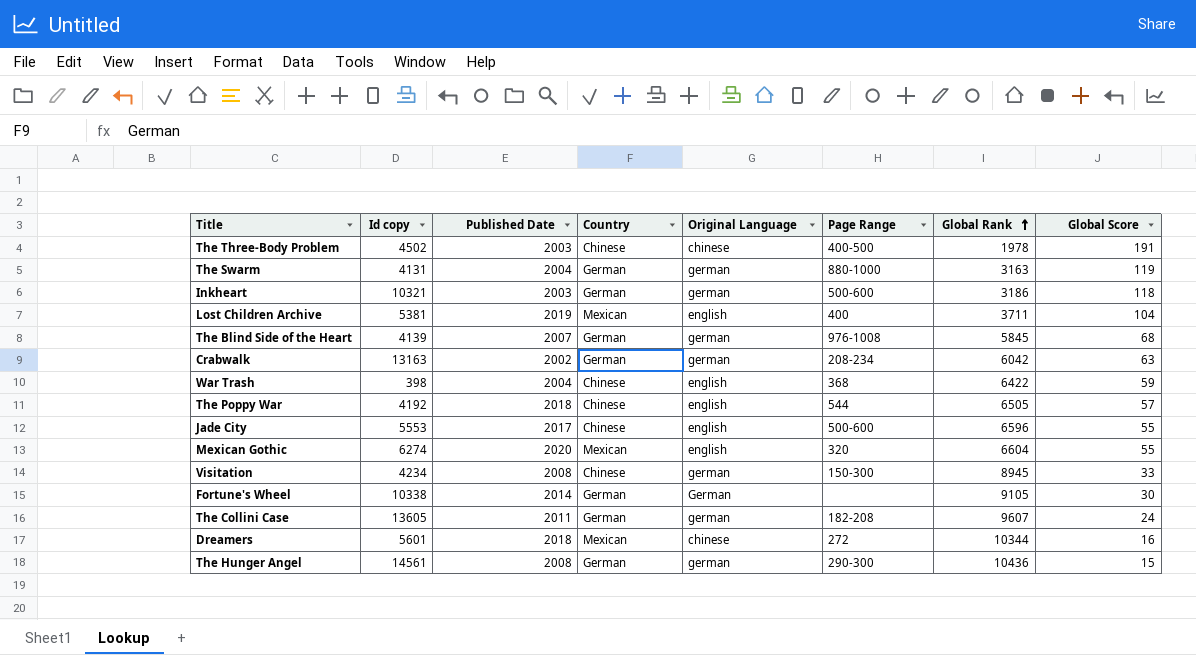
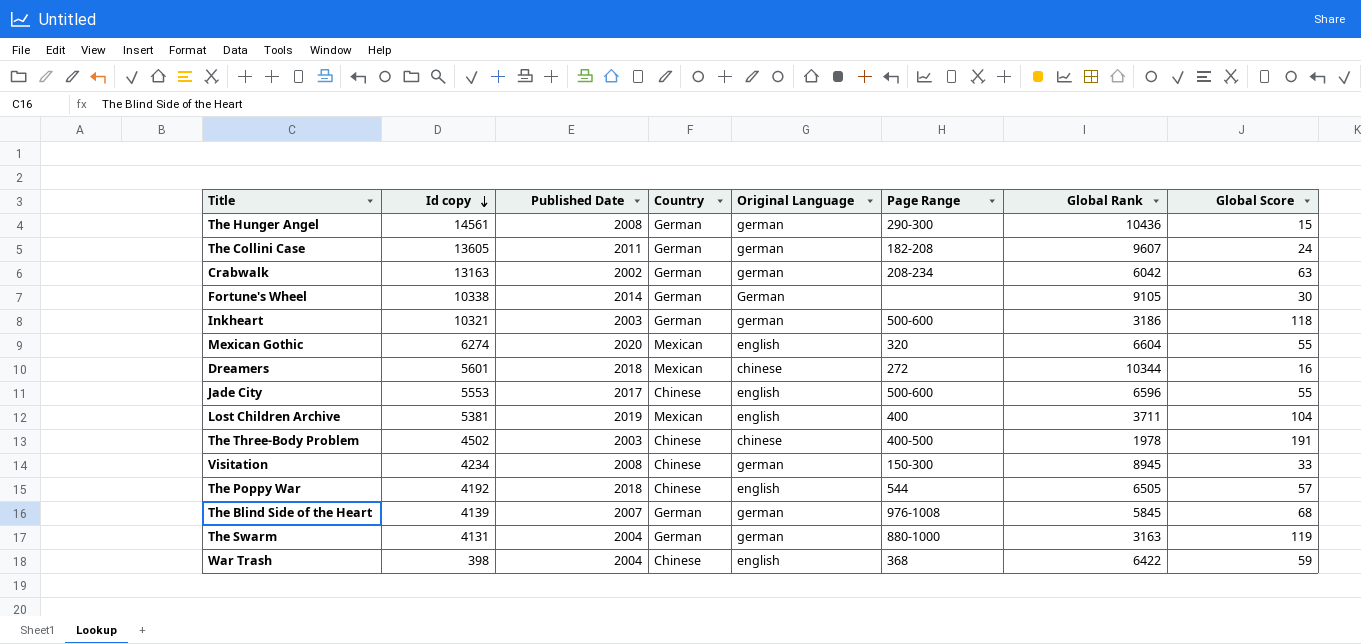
row order: Global Rank ascending -> Id copy descending

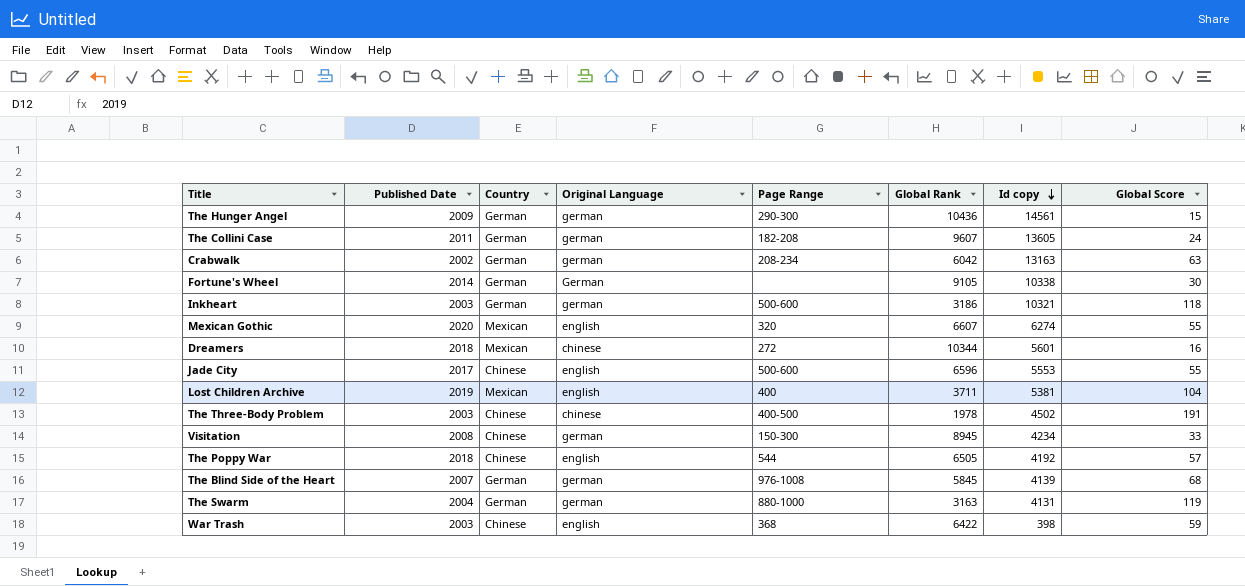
column Id copy | position: 2 -> 7
The Hunger Angel | Published Date: 2008 -> 2009
Mexican Gothic | Global Rank: 6604 -> 6607
War Trash | Published Date: 2004 -> 2003

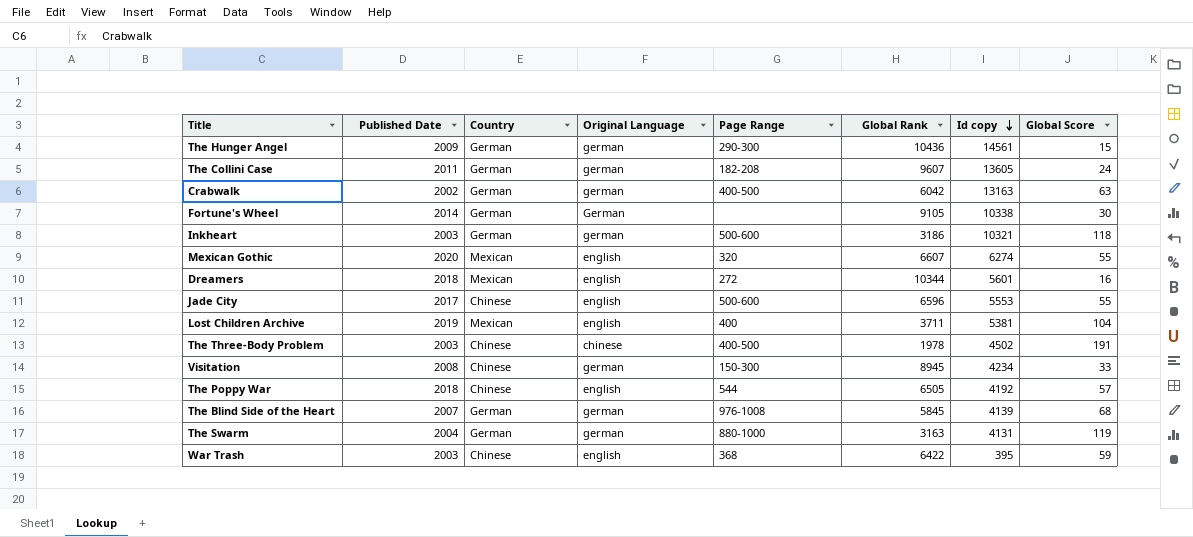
Crabwalk | Page Range: 208-234 -> 400-500
Dreamers | Original Language: chinese -> english
War Trash | Id copy: 398 -> 395

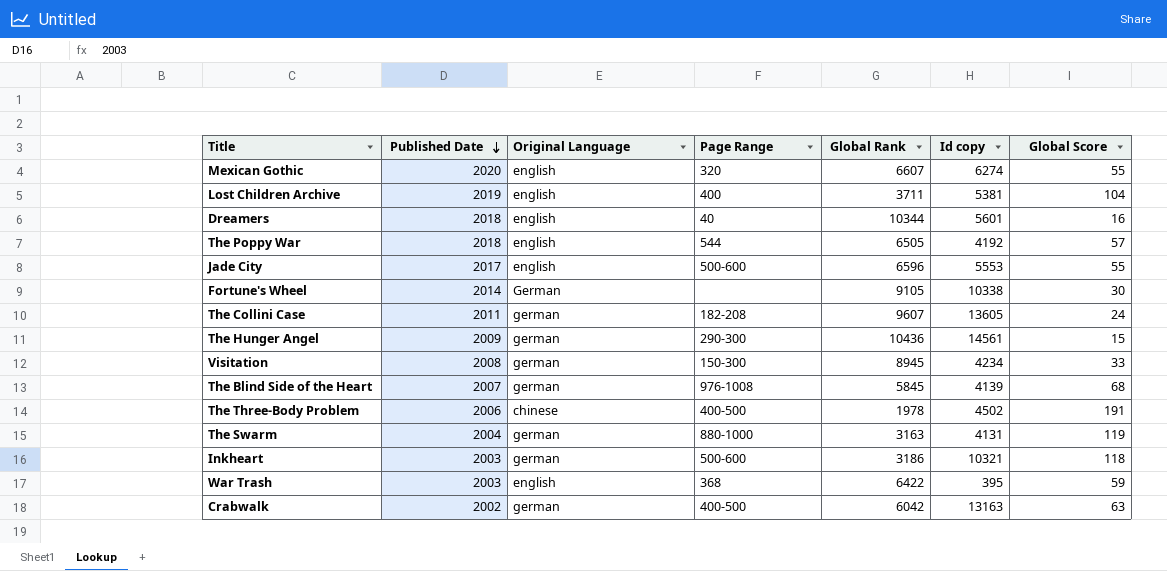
row order: Id copy descending -> Published Date descending
column Country | position: 3 -> none
Dreamers | Page Range: 272 -> 40
The Three-Body Problem | Published Date: 2003 -> 2006

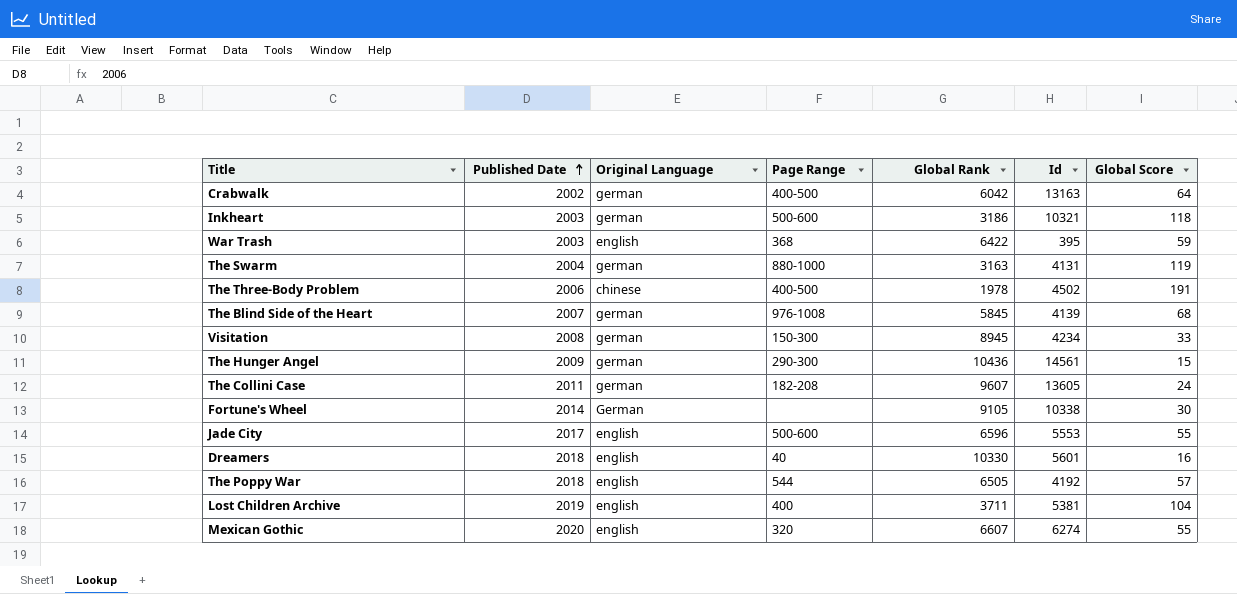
row order: Published Date descending -> Published Date ascending
column name: Id copy -> Id
Crabwalk | Global Score: 63 -> 64
Dreamers | Global Rank: 10344 -> 10330

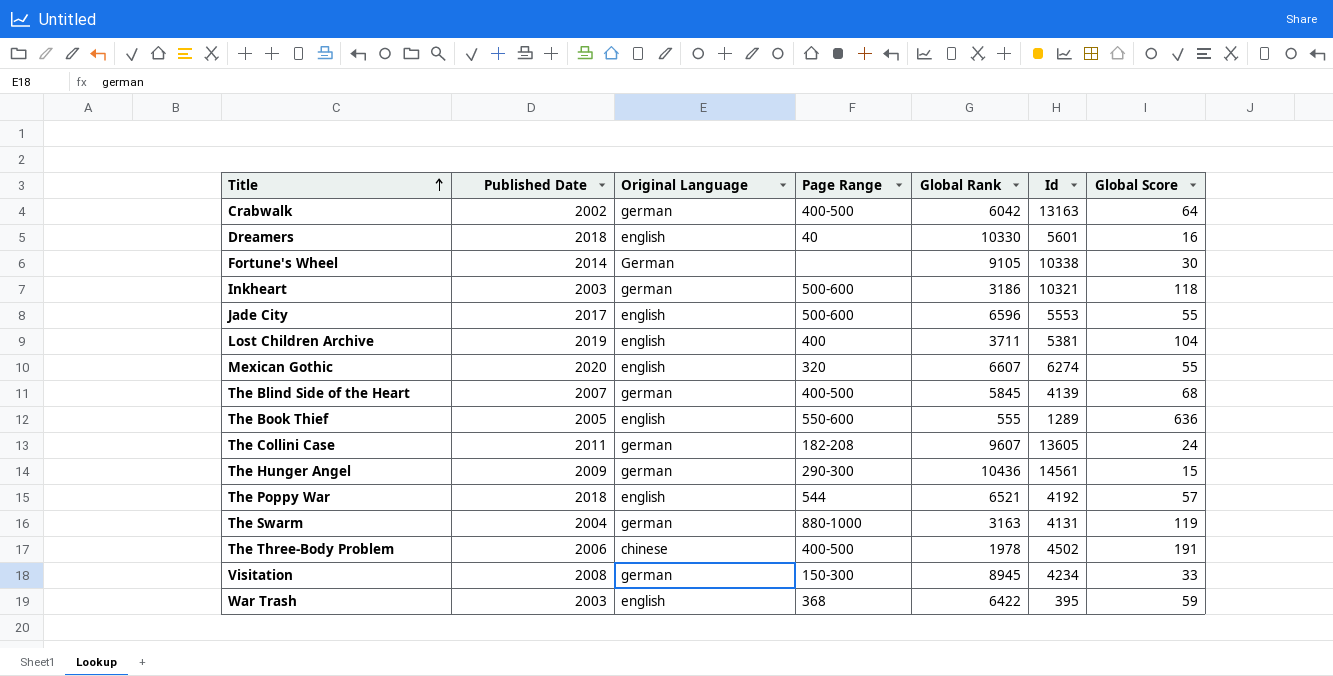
row order: Published Date ascending -> Title ascending
The Blind Side of the Heart | Page Range: 976-1008 -> 400-500
row The Book Thief: none -> 2005 | english | 550-600 | 555 | 1289 | 636
The Poppy War | Global Rank: 6505 -> 6521

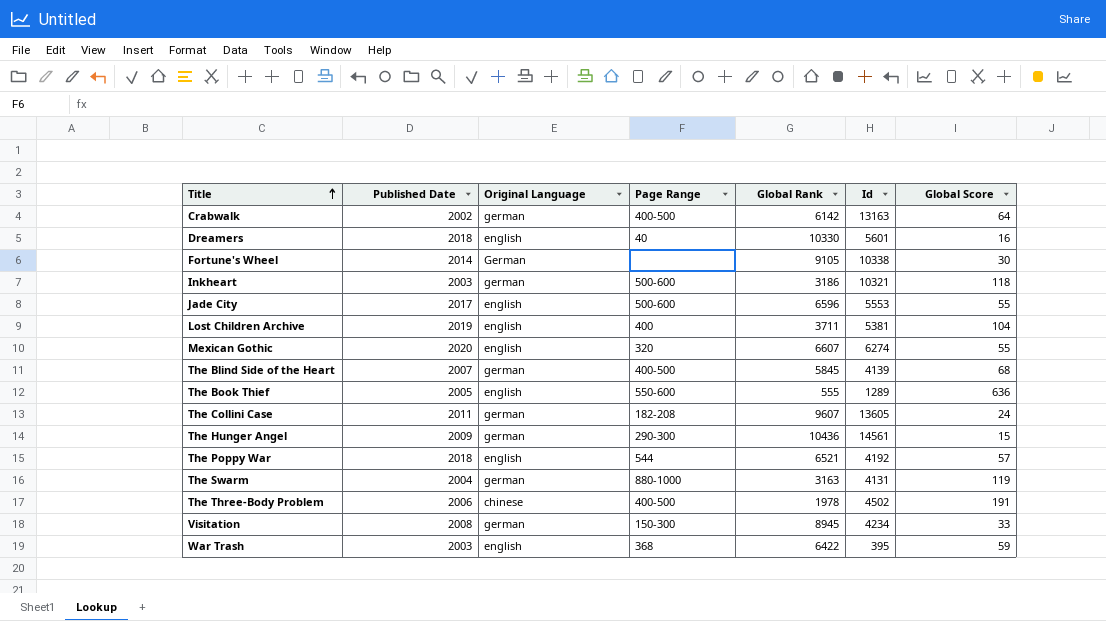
Crabwalk | Global Rank: 6042 -> 6142

